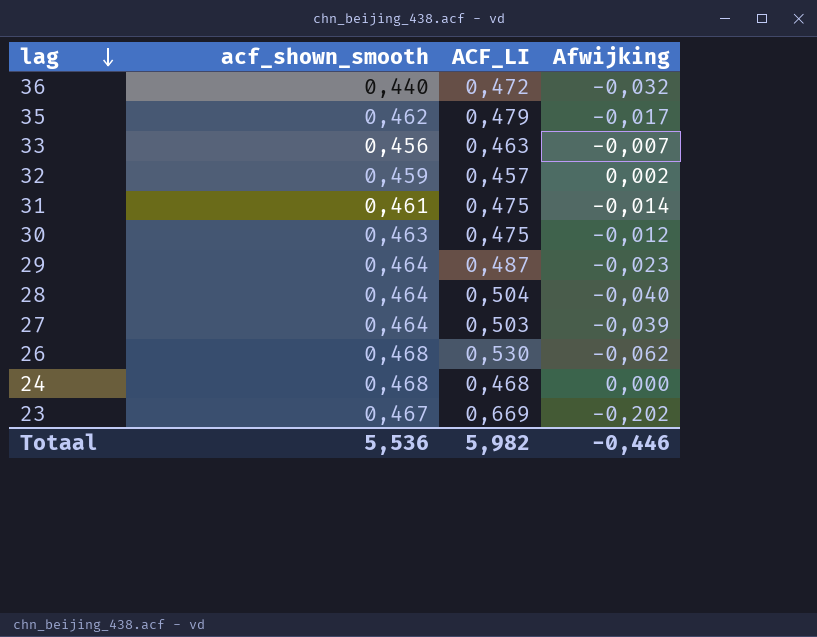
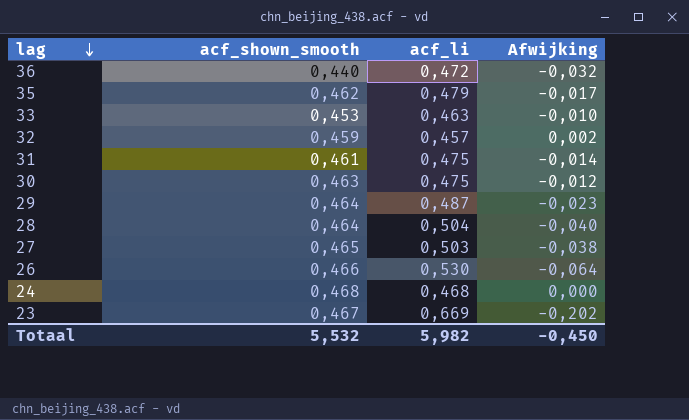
column name: ACF_LI -> acf_li
33 | acf_shown_smooth: 0,456 -> 0,453
33 | Afwijking: -0,007 -> -0,010
27 | acf_shown_smooth: 0,464 -> 0,465
27 | Afwijking: -0,039 -> -0,038
26 | acf_shown_smooth: 0,468 -> 0,466
26 | Afwijking: -0,062 -> -0,064
Totaal | acf_shown_smooth: 5,536 -> 5,532
Totaal | Afwijking: -0,446 -> -0,450

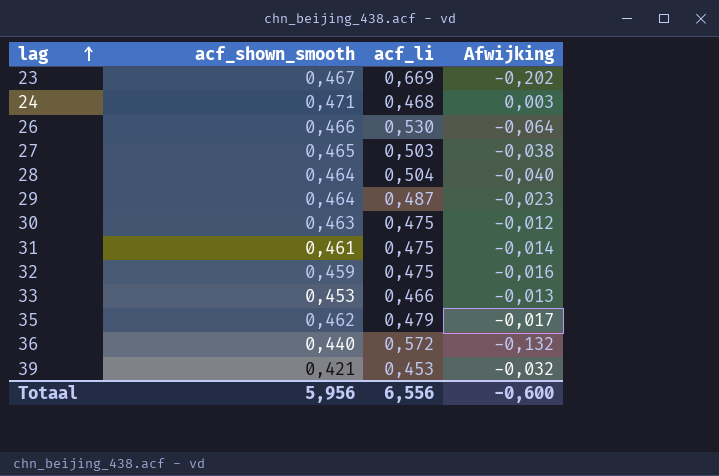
row order: lag descending -> lag ascending
24 | acf_shown_smooth: 0,468 -> 0,471
24 | Afwijking: 0,000 -> 0,003
32 | acf_li: 0,457 -> 0,475
32 | Afwijking: 0,002 -> -0,016
33 | acf_li: 0,463 -> 0,466
33 | Afwijking: -0,010 -> -0,013
36 | acf_li: 0,472 -> 0,572
36 | Afwijking: -0,032 -> -0,132
row 39: none -> 0,421 | 0,453 | -0,032
Totaal | acf_shown_smooth: 5,532 -> 5,956
Totaal | acf_li: 5,982 -> 6,556
Totaal | Afwijking: -0,450 -> -0,600

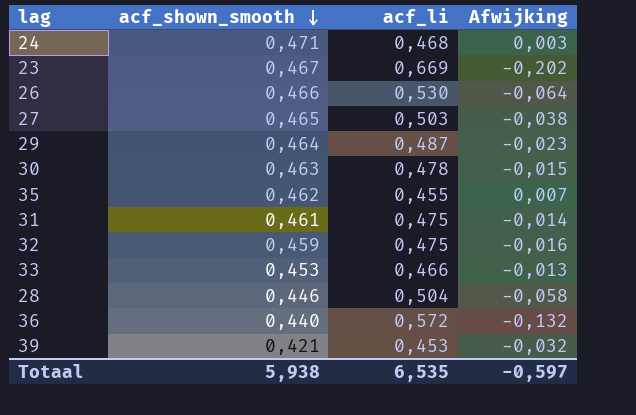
row order: lag ascending -> acf_shown_smooth descending
30 | acf_li: 0,475 -> 0,478
30 | Afwijking: -0,012 -> -0,015
35 | acf_li: 0,479 -> 0,455
35 | Afwijking: -0,017 -> 0,007
28 | acf_shown_smooth: 0,464 -> 0,446
28 | Afwijking: -0,040 -> -0,058
Totaal | acf_shown_smooth: 5,956 -> 5,938
Totaal | acf_li: 6,556 -> 6,535
Totaal | Afwijking: -0,600 -> -0,597

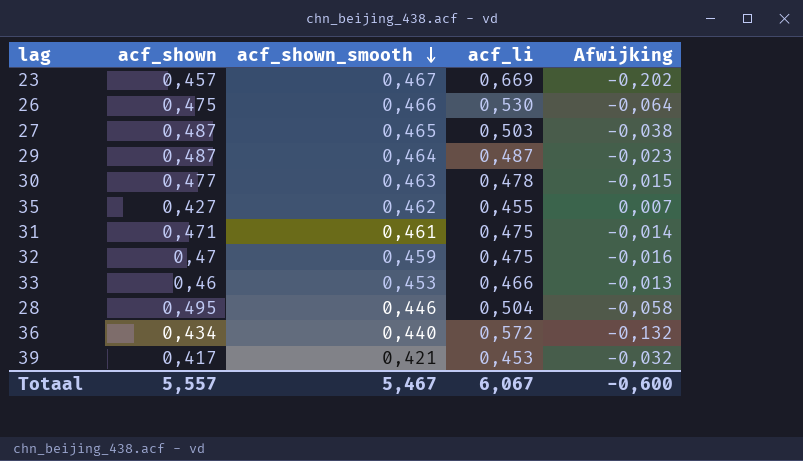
column acf_shown | position: none -> 2
row 24: 0,471 | 0,468 | 0,003 -> none
Totaal | acf_shown_smooth: 5,938 -> 5,467
Totaal | acf_li: 6,535 -> 6,067
Totaal | Afwijking: -0,597 -> -0,600

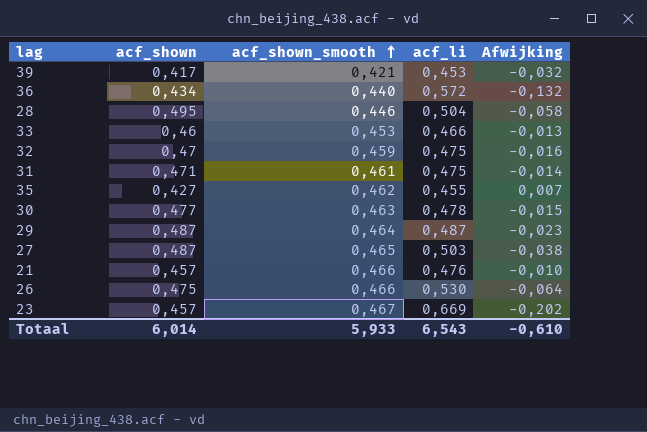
row order: acf_shown_smooth descending -> acf_shown_smooth ascending
row 21: none -> 0,457 | 0,466 | 0,476 | -0,010
Totaal | acf_shown: 5,557 -> 6,014
Totaal | acf_shown_smooth: 5,467 -> 5,933
Totaal | acf_li: 6,067 -> 6,543
Totaal | Afwijking: -0,600 -> -0,610

